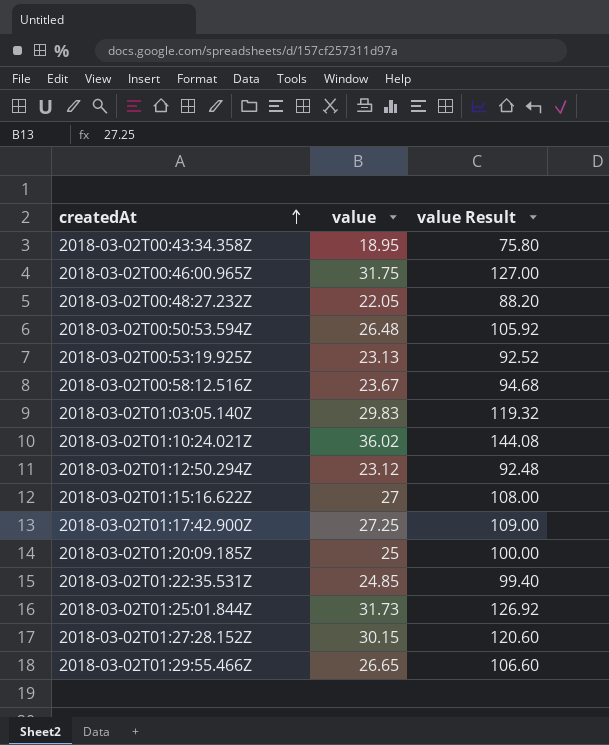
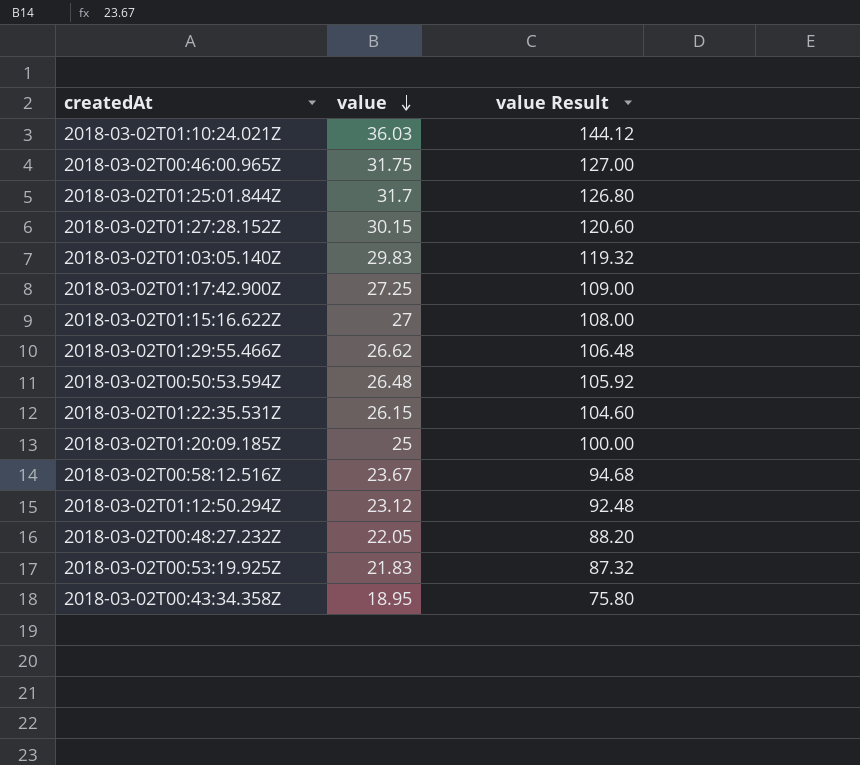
row order: createdAt ascending -> value descending
2018-03-02T01:10:24.021Z | value: 36.02 -> 36.03
2018-03-02T01:10:24.021Z | value Result: 144.08 -> 144.12
2018-03-02T01:25:01.844Z | value: 31.73 -> 31.7
2018-03-02T01:25:01.844Z | value Result: 126.92 -> 126.80
2018-03-02T01:29:55.466Z | value: 26.65 -> 26.62
2018-03-02T01:29:55.466Z | value Result: 106.60 -> 106.48
2018-03-02T01:22:35.531Z | value: 24.85 -> 26.15
2018-03-02T01:22:35.531Z | value Result: 99.40 -> 104.60
2018-03-02T00:53:19.925Z | value: 23.13 -> 21.83
2018-03-02T00:53:19.925Z | value Result: 92.52 -> 87.32

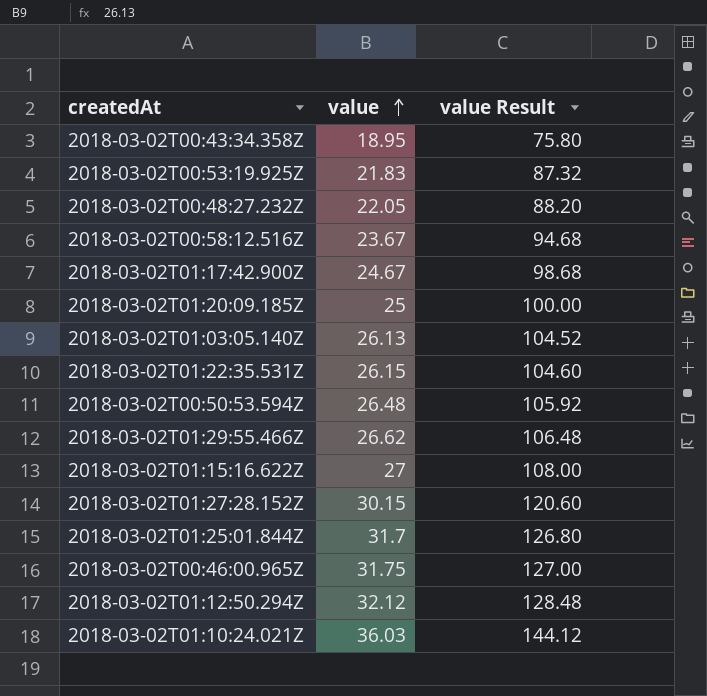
row order: value descending -> value ascending
2018-03-02T01:17:42.900Z | value: 27.25 -> 24.67
2018-03-02T01:17:42.900Z | value Result: 109.00 -> 98.68
2018-03-02T01:03:05.140Z | value: 29.83 -> 26.13
2018-03-02T01:03:05.140Z | value Result: 119.32 -> 104.52
2018-03-02T01:12:50.294Z | value: 23.12 -> 32.12
2018-03-02T01:12:50.294Z | value Result: 92.48 -> 128.48

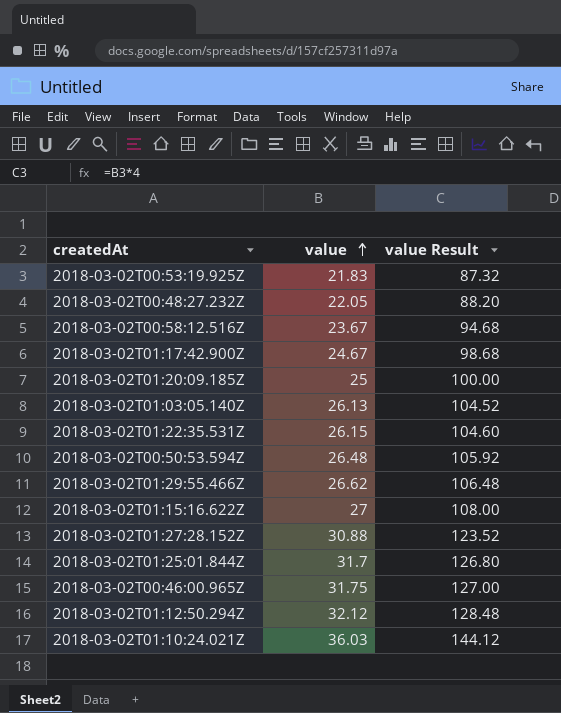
row 2018-03-02T00:43:34.358Z: 18.95 | 75.80 -> none
2018-03-02T01:27:28.152Z | value: 30.15 -> 30.88
2018-03-02T01:27:28.152Z | value Result: 120.60 -> 123.52

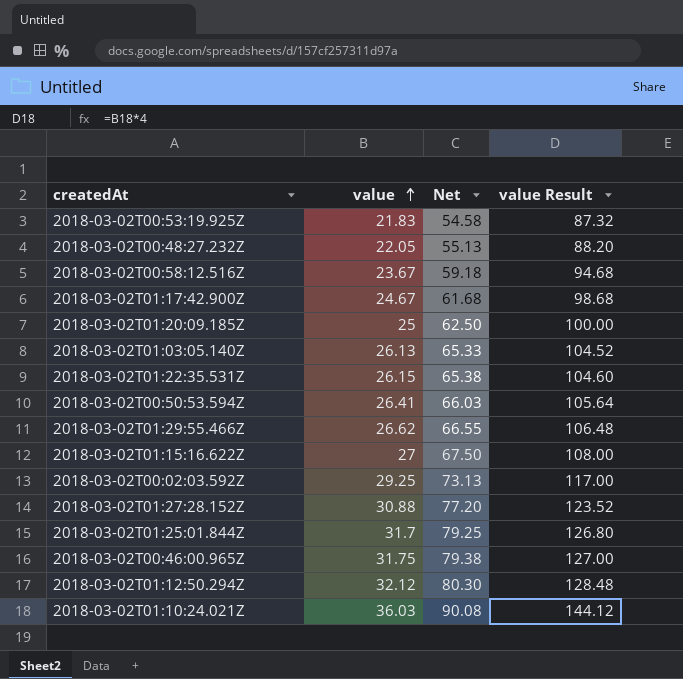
column Net | formula: none -> [value] * 2.5
2018-03-02T00:50:53.594Z | value: 26.48 -> 26.41
2018-03-02T00:50:53.594Z | value Result: 105.92 -> 105.64
row 2018-03-02T00:02:03.592Z: none -> 29.25 | 73.13 | 117.00

